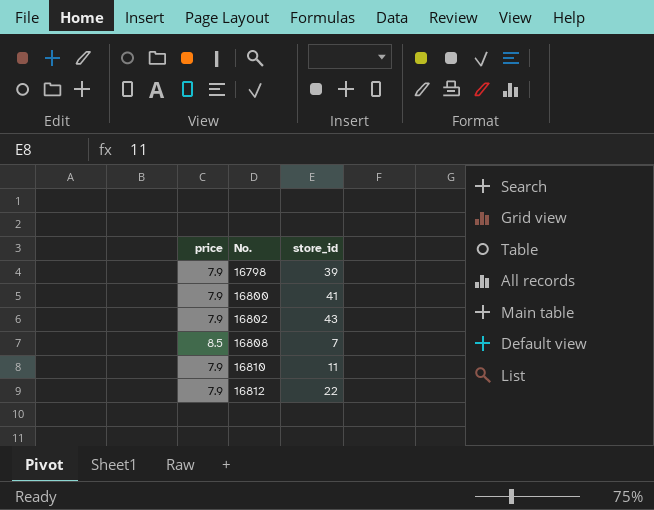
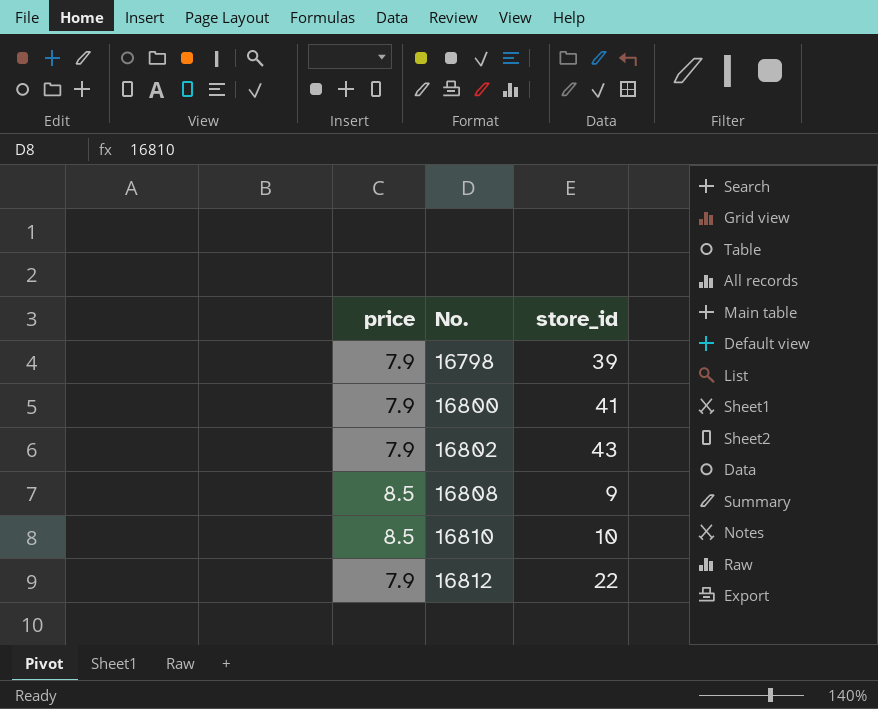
16808 | store_id: 7 -> 9
16810 | price: 7.9 -> 8.5
16810 | store_id: 11 -> 10

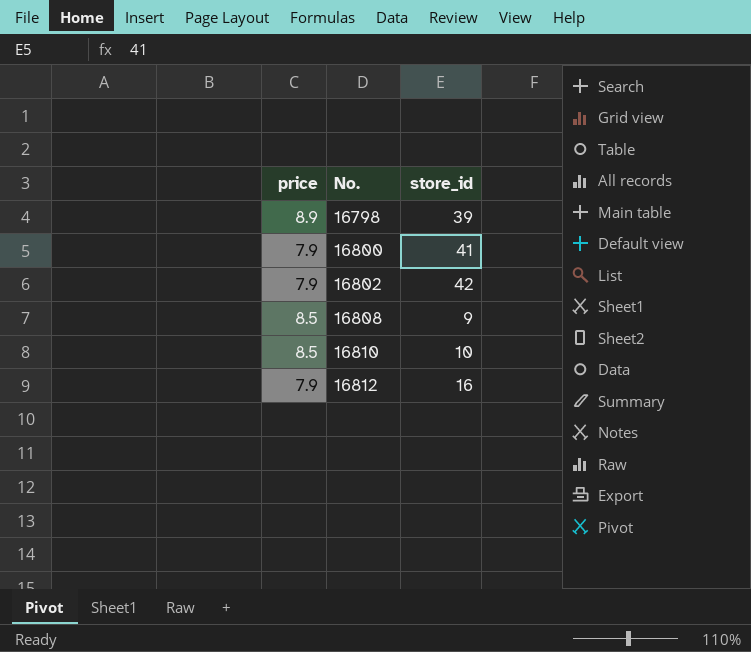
16798 | price: 7.9 -> 8.9
16802 | store_id: 43 -> 42
16812 | store_id: 22 -> 16

